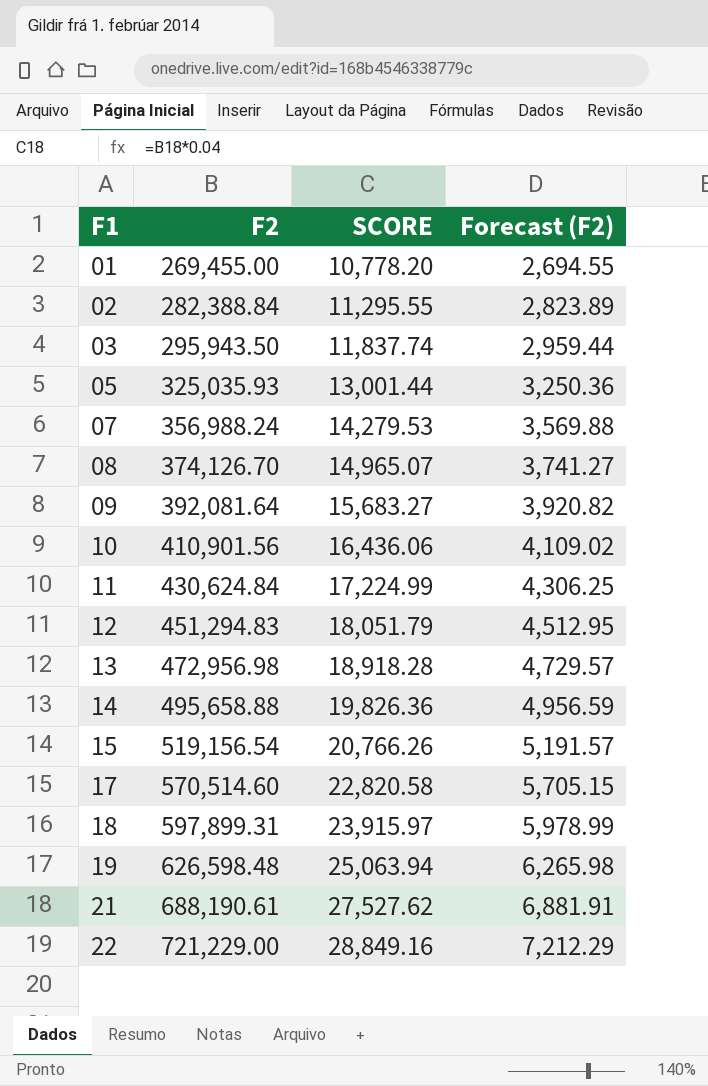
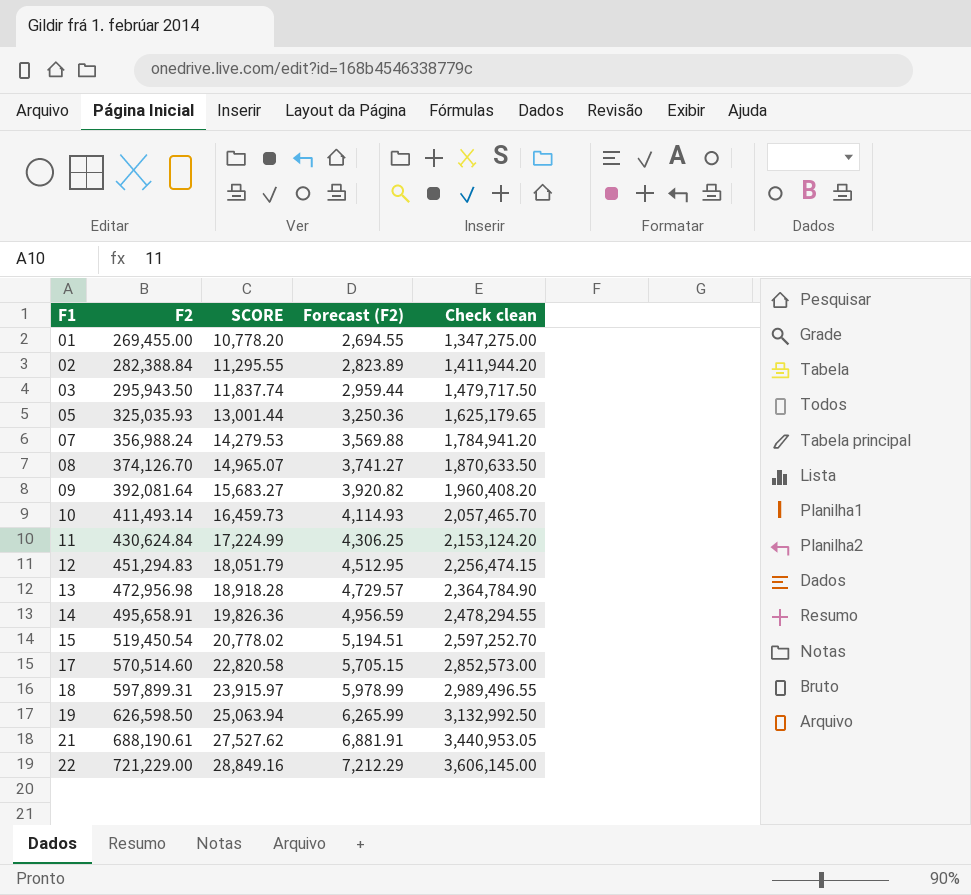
column Check clean | formula: none -> [F2] * 5
10 | F2: 410,901.56 -> 411,493.14
10 | SCORE: 16,436.06 -> 16,459.73
10 | Forecast (F2): 4,109.02 -> 4,114.93
14 | F2: 495,658.88 -> 495,658.91
15 | F2: 519,156.54 -> 519,450.54
15 | SCORE: 20,766.26 -> 20,778.02
15 | Forecast (F2): 5,191.57 -> 5,194.51
19 | F2: 626,598.48 -> 626,598.50
19 | Forecast (F2): 6,265.98 -> 6,265.99

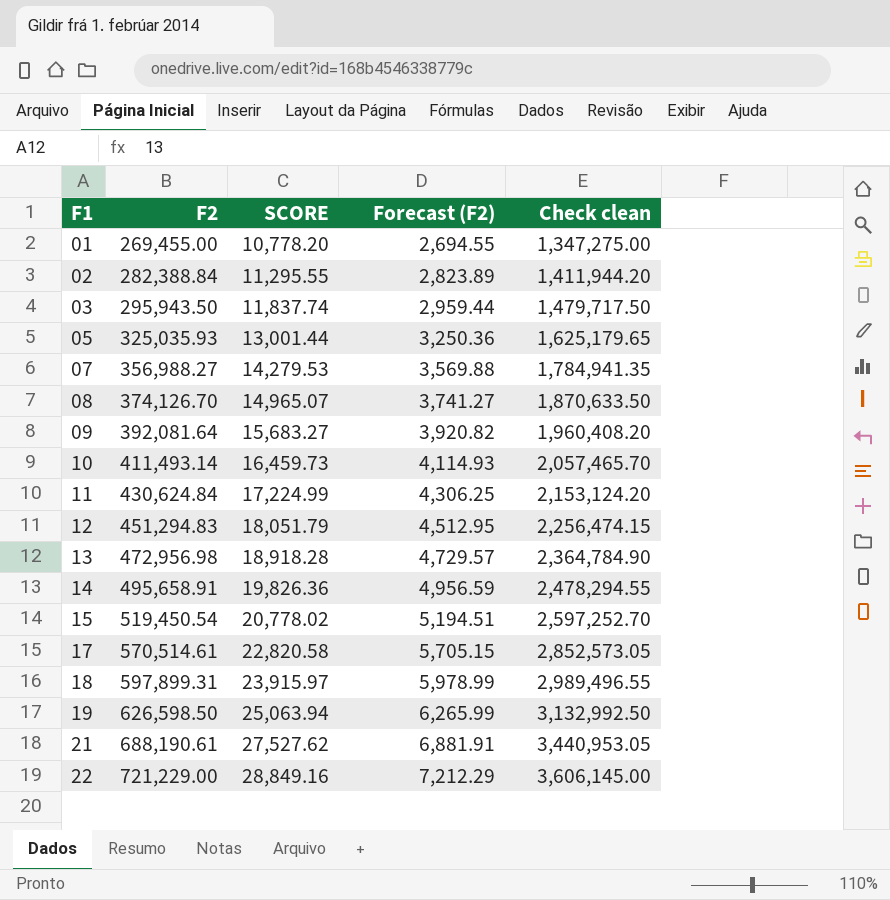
07 | F2: 356,988.24 -> 356,988.27
07 | Check clean: 1,784,941.20 -> 1,784,941.35
17 | F2: 570,514.60 -> 570,514.61
17 | Check clean: 2,852,573.00 -> 2,852,573.05

